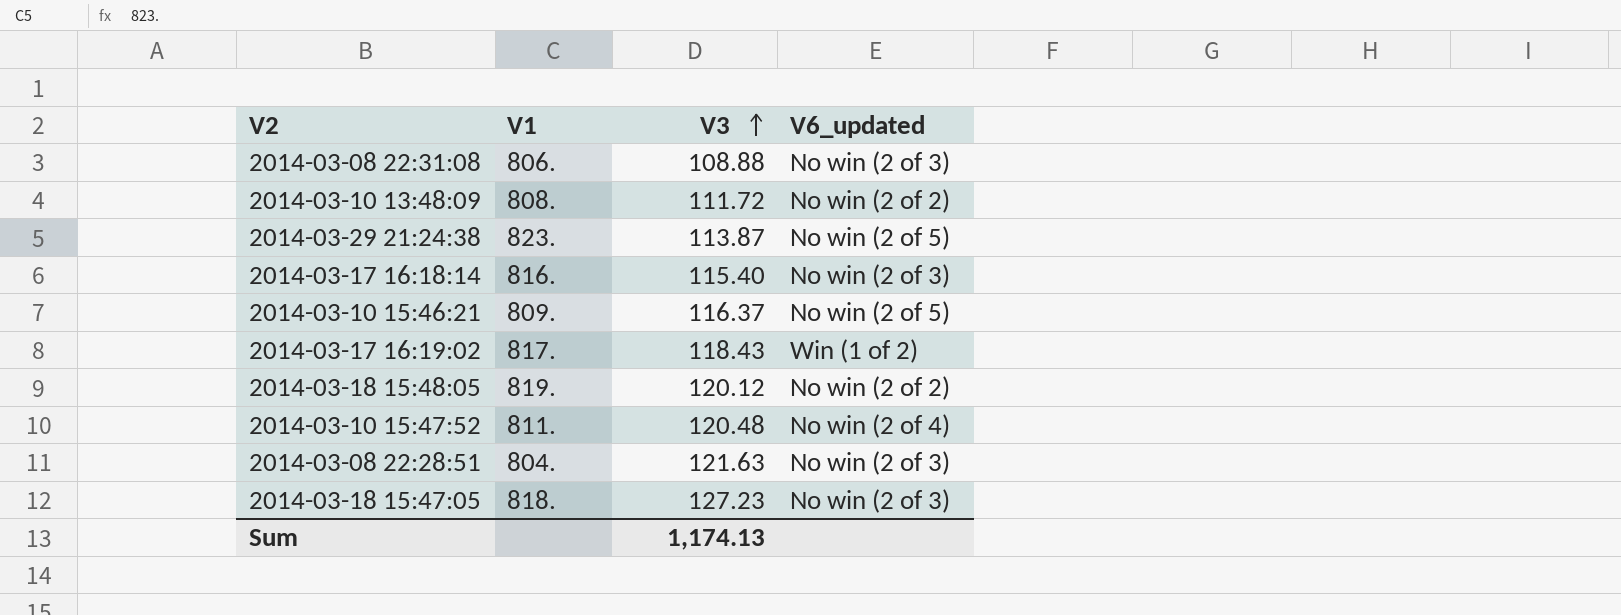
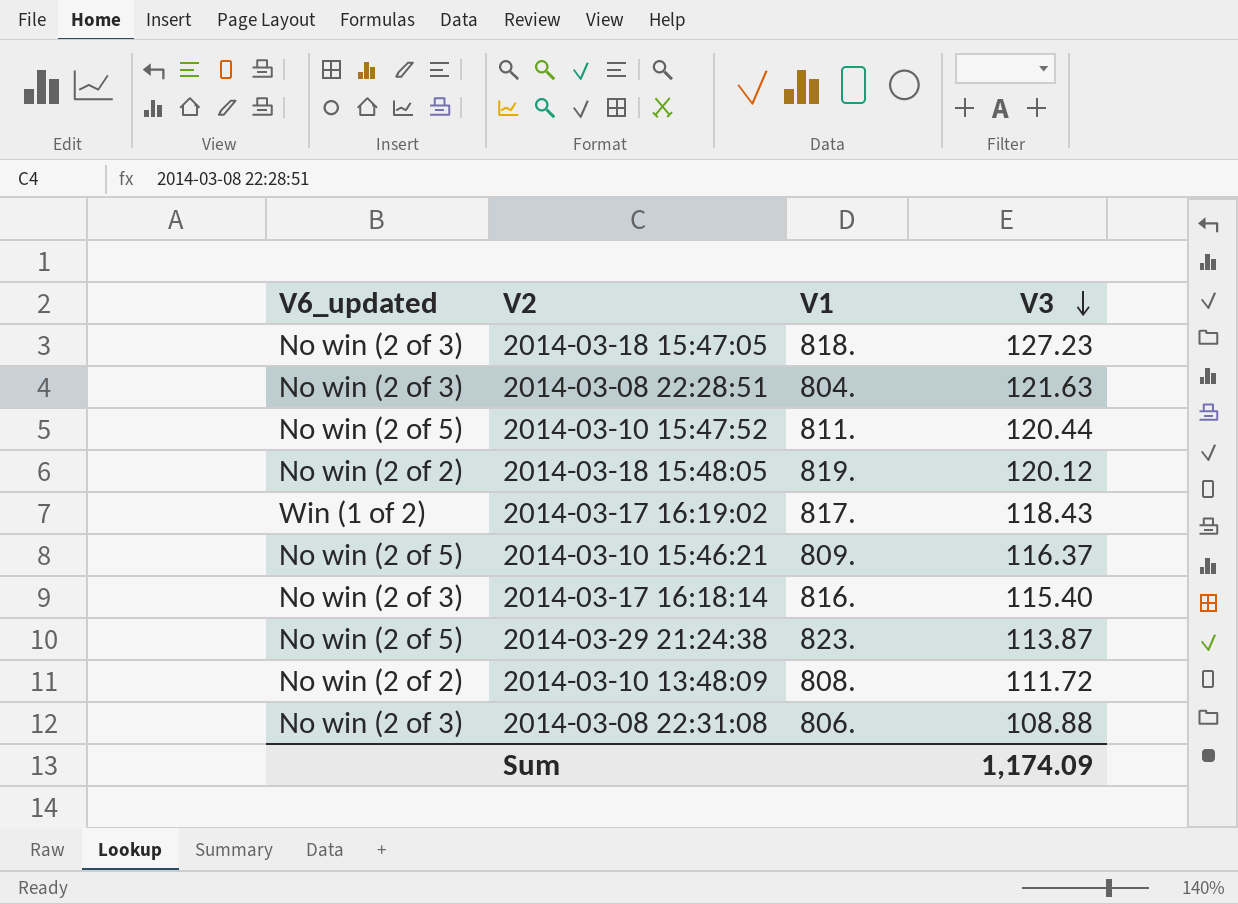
row order: V3 ascending -> V3 descending
column V6_updated | position: 4 -> 1
2014-03-10 15:47:52 | V6_updated: No win (2 of 4) -> No win (2 of 5)
2014-03-10 15:47:52 | V3: 120.48 -> 120.44
Sum | V3: 1,174.13 -> 1,174.09

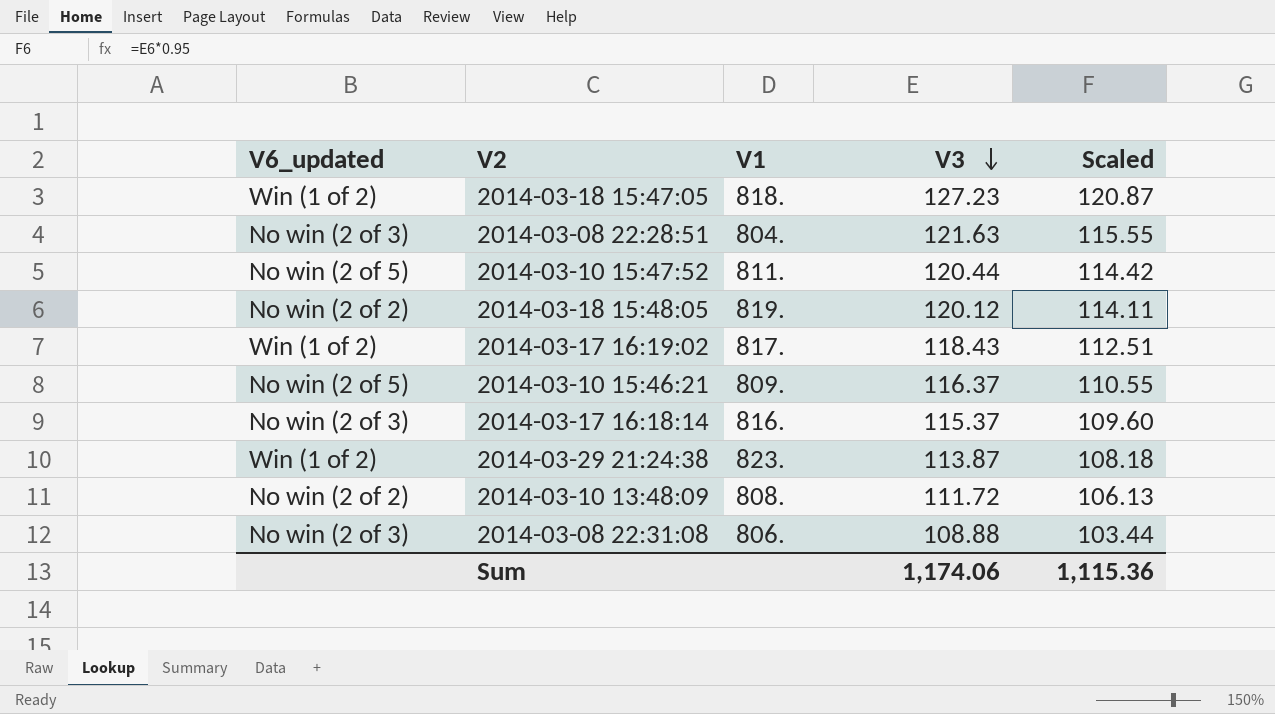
column Scaled | formula: none -> [V3] * 0.95
2014-03-18 15:47:05 | V6_updated: No win (2 of 3) -> Win (1 of 2)
2014-03-17 16:18:14 | V3: 115.40 -> 115.37
2014-03-29 21:24:38 | V6_updated: No win (2 of 5) -> Win (1 of 2)
Sum | V3: 1,174.09 -> 1,174.06

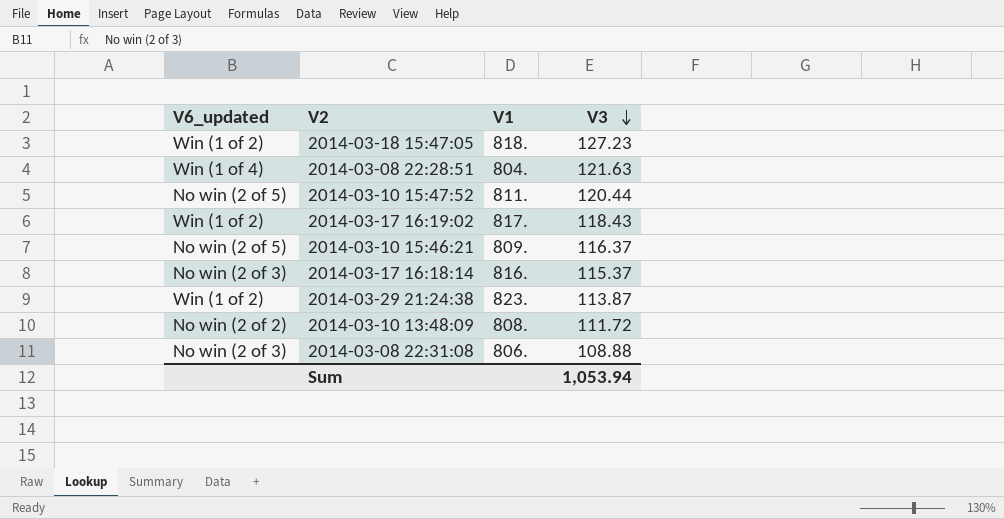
column Scaled | formula: [V3] * 0.95 -> none
row 2014-03-18 15:48:05: No win (2 of 2) | 819. | 120.12 | 114.11 -> none
2014-03-08 22:28:51 | V6_updated: No win (2 of 3) -> Win (1 of 4)
Sum | V3: 1,174.06 -> 1,053.94

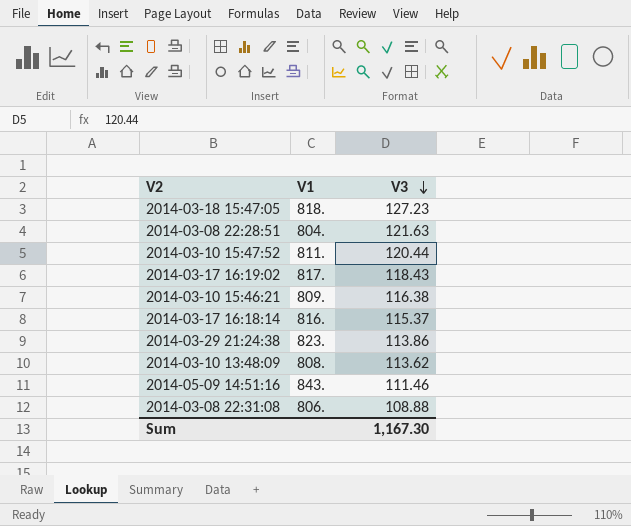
column V6_updated | position: 1 -> none
2014-03-10 15:46:21 | V3: 116.37 -> 116.38
2014-03-29 21:24:38 | V3: 113.87 -> 113.86
2014-03-10 13:48:09 | V3: 111.72 -> 113.62
row 2014-05-09 14:51:16: none -> 843. | 111.46
Sum | V3: 1,053.94 -> 1,167.30

